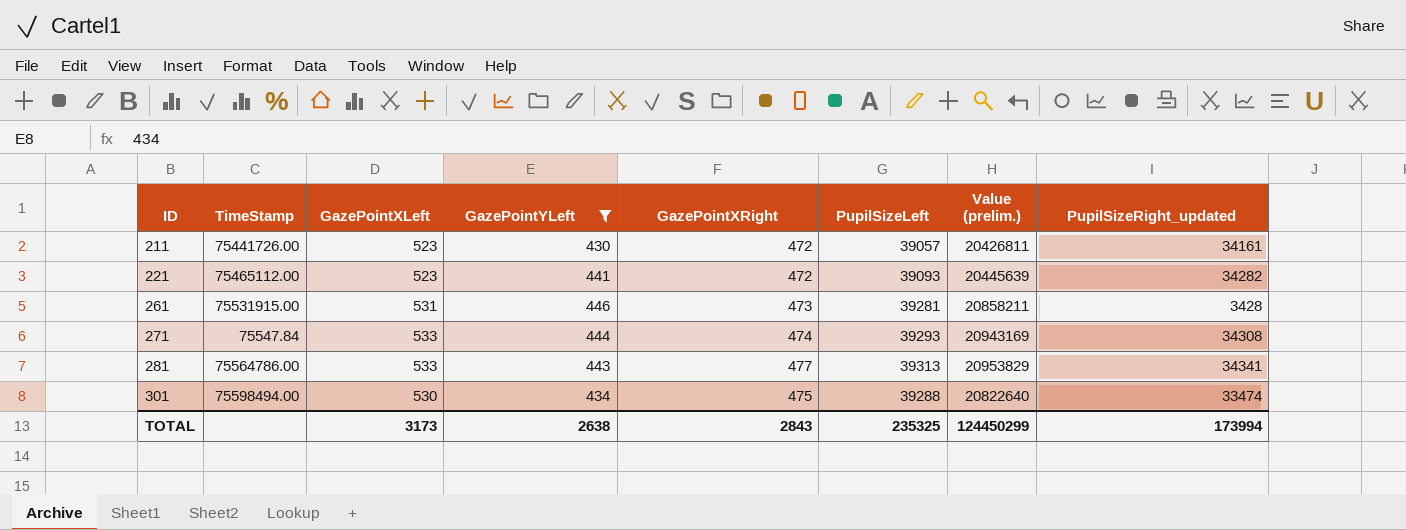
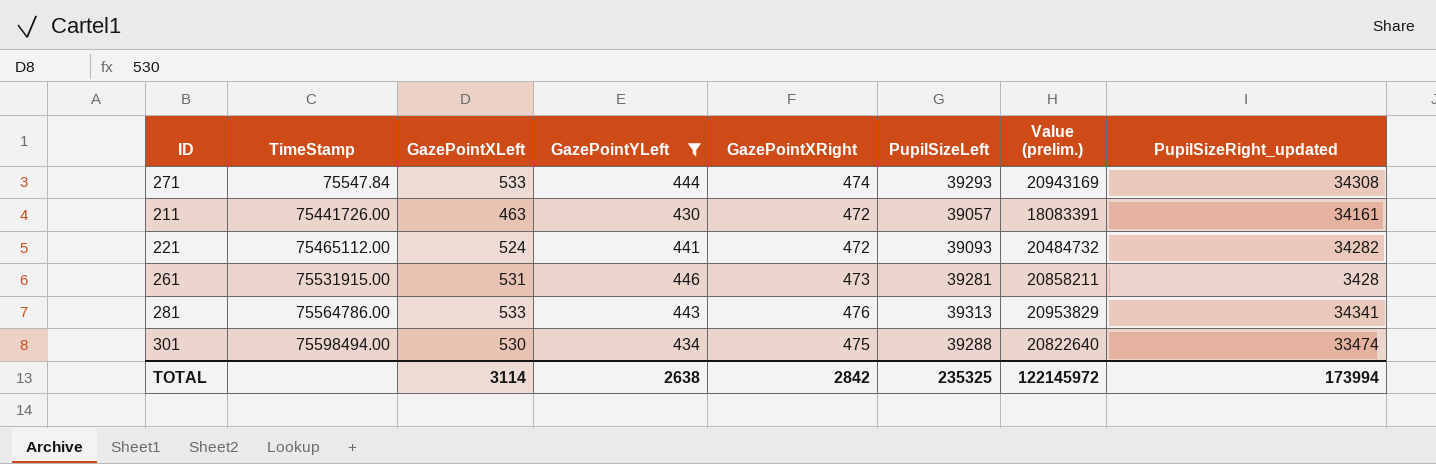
row order: ID ascending -> TimeStamp ascending
211 | GazePointXLeft: 523 -> 463
211 | Value (prelim.): 20426811 -> 18083391
221 | GazePointXLeft: 523 -> 524
221 | Value (prelim.): 20445639 -> 20484732
281 | GazePointXRight: 477 -> 476
TOTAL | GazePointXLeft: 3173 -> 3114
TOTAL | GazePointXRight: 2843 -> 2842
TOTAL | Value (prelim.): 124450299 -> 122145972

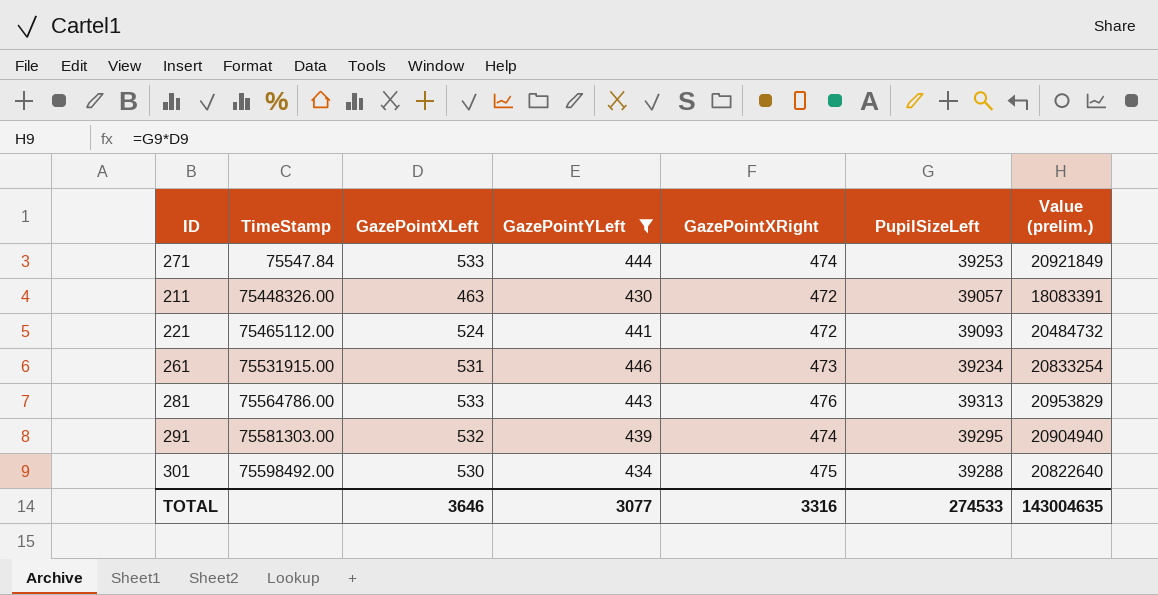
column PupilSizeRight_updated | position: 8 -> none
271 | PupilSizeLeft: 39293 -> 39253
271 | Value (prelim.): 20943169 -> 20921849
211 | TimeStamp: 75441726.00 -> 75448326.00
261 | PupilSizeLeft: 39281 -> 39234
261 | Value (prelim.): 20858211 -> 20833254
row 291: none -> 75581303.00 | 532 | 439 | 474 | 39295 | 20904940
301 | TimeStamp: 75598494.00 -> 75598492.00
TOTAL | GazePointXLeft: 3114 -> 3646
TOTAL | GazePointYLeft: 2638 -> 3077
TOTAL | GazePointXRight: 2842 -> 3316
TOTAL | PupilSizeLeft: 235325 -> 274533
TOTAL | Value (prelim.): 122145972 -> 143004635

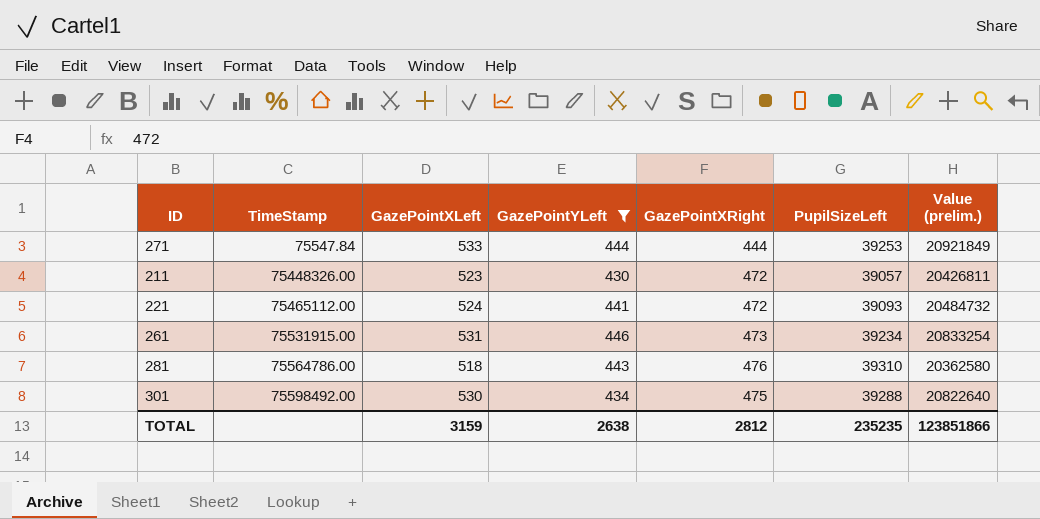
row 291: 75581303.00 | 532 | 439 | 474 | 39295 | 20904940 -> none
271 | GazePointXRight: 474 -> 444
211 | GazePointXLeft: 463 -> 523
211 | Value (prelim.): 18083391 -> 20426811
281 | GazePointXLeft: 533 -> 518
281 | PupilSizeLeft: 39313 -> 39310
281 | Value (prelim.): 20953829 -> 20362580
TOTAL | GazePointXLeft: 3646 -> 3159
TOTAL | GazePointYLeft: 3077 -> 2638
TOTAL | GazePointXRight: 3316 -> 2812
TOTAL | PupilSizeLeft: 274533 -> 235235
TOTAL | Value (prelim.): 143004635 -> 123851866

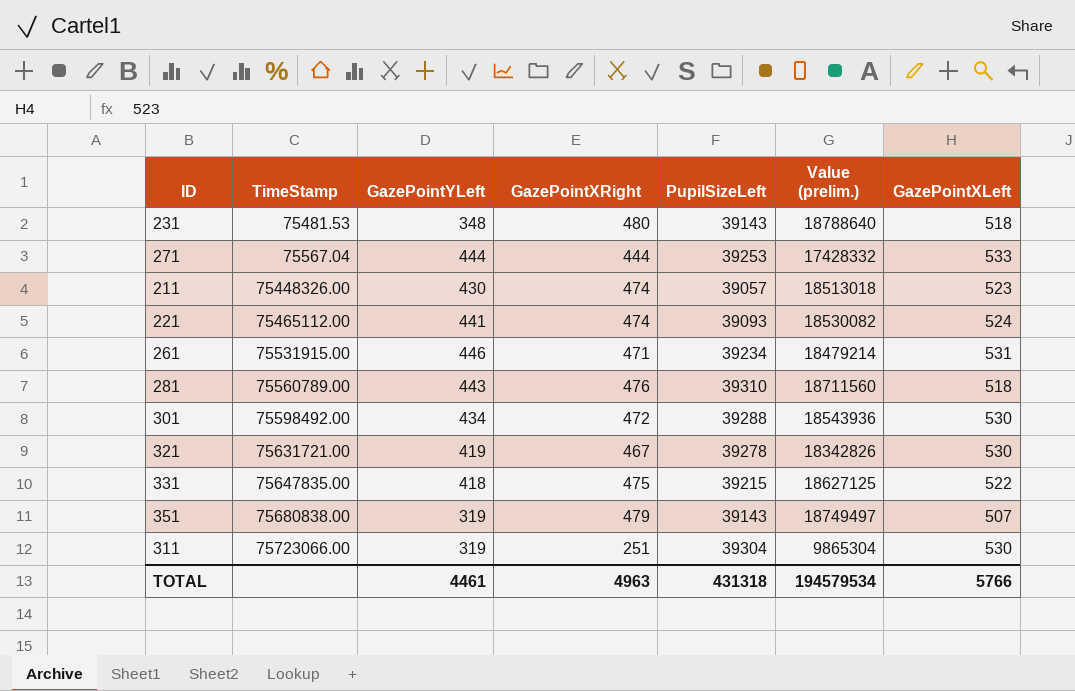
filter: GazePointYLeft >= 430 -> none
column Value (prelim.) | formula: [GazePointXLeft] * [PupilSizeLeft] -> [GazePointXRight] * [PupilSizeLeft]
column GazePointXLeft | position: 3 -> 7
271 | TimeStamp: 75547.84 -> 75567.04
211 | GazePointXRight: 472 -> 474
221 | GazePointXRight: 472 -> 474
261 | GazePointXRight: 473 -> 471
281 | TimeStamp: 75564786.00 -> 75560789.00
301 | GazePointXRight: 475 -> 472
TOTAL | GazePointYLeft: 2638 -> 4461
TOTAL | GazePointXRight: 2812 -> 4963
TOTAL | PupilSizeLeft: 235235 -> 431318
TOTAL | Value (prelim.): 123851866 -> 194579534
TOTAL | GazePointXLeft: 3159 -> 5766

